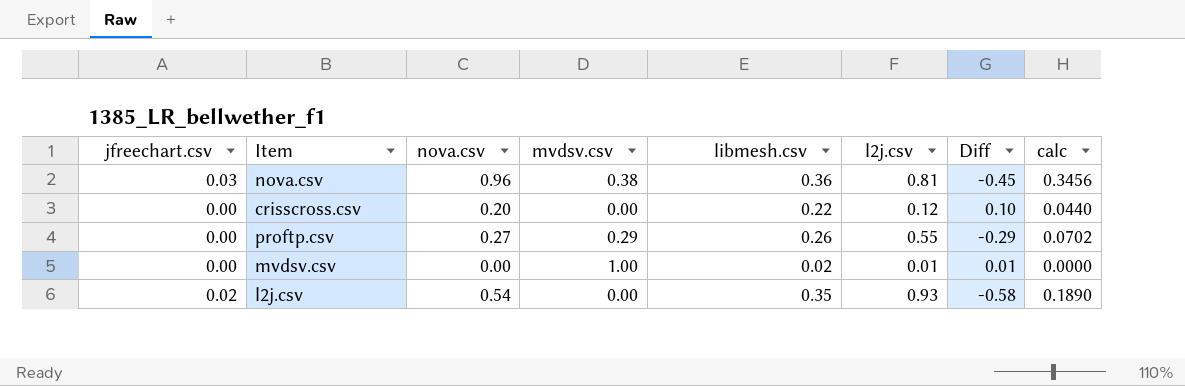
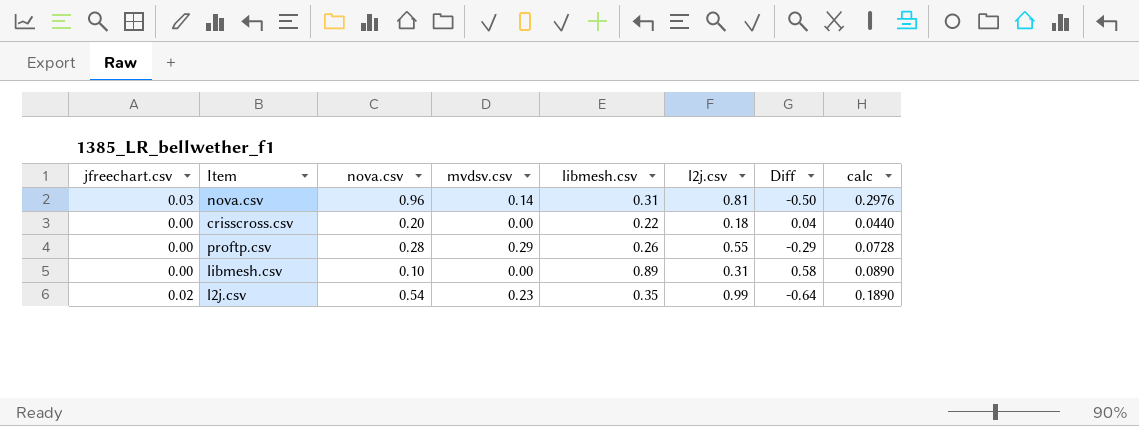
row mvdsv.csv: 0.00 | 0.00 | 1.00 | 0.02 | 0.01 | 0.01 | 0.0000 -> none
nova.csv | mvdsv.csv: 0.38 -> 0.14
nova.csv | libmesh.csv: 0.36 -> 0.31
nova.csv | Diff: -0.45 -> -0.50
nova.csv | calc: 0.3456 -> 0.2976
crisscross.csv | l2j.csv: 0.12 -> 0.18
crisscross.csv | Diff: 0.10 -> 0.04
proftp.csv | nova.csv: 0.27 -> 0.28
proftp.csv | calc: 0.0702 -> 0.0728
row libmesh.csv: none -> 0.00 | 0.10 | 0.00 | 0.89 | 0.31 | 0.58 | 0.0890
l2j.csv | mvdsv.csv: 0.00 -> 0.23
l2j.csv | l2j.csv: 0.93 -> 0.99
l2j.csv | Diff: -0.58 -> -0.64

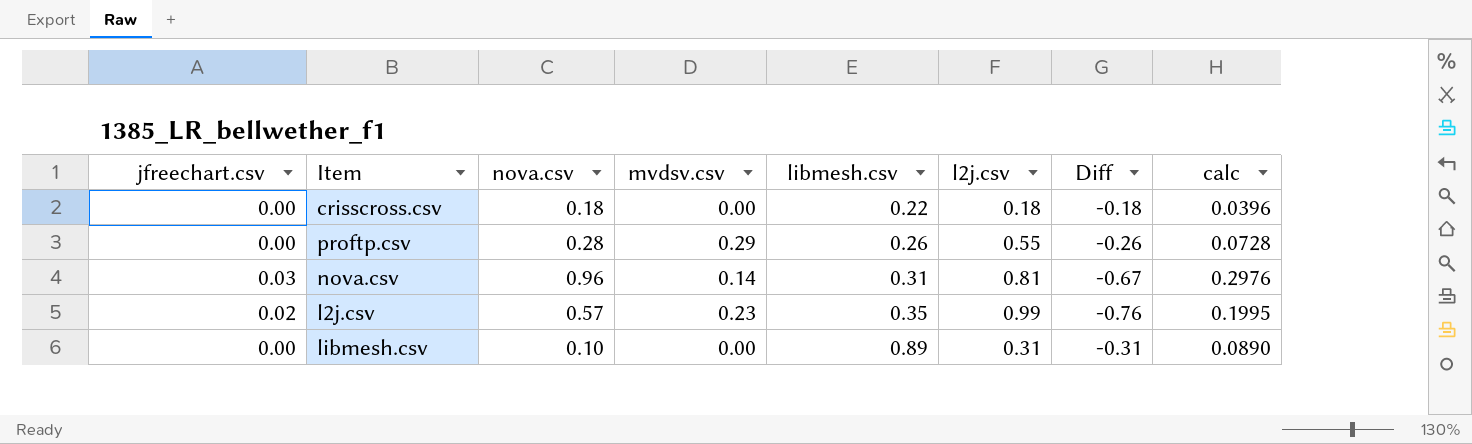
row order: none -> libmesh.csv ascending
column Diff | formula: [libmesh.csv] - [l2j.csv] -> [mvdsv.csv] - [l2j.csv]
crisscross.csv | nova.csv: 0.20 -> 0.18
crisscross.csv | calc: 0.0440 -> 0.0396
l2j.csv | nova.csv: 0.54 -> 0.57
l2j.csv | calc: 0.1890 -> 0.1995

